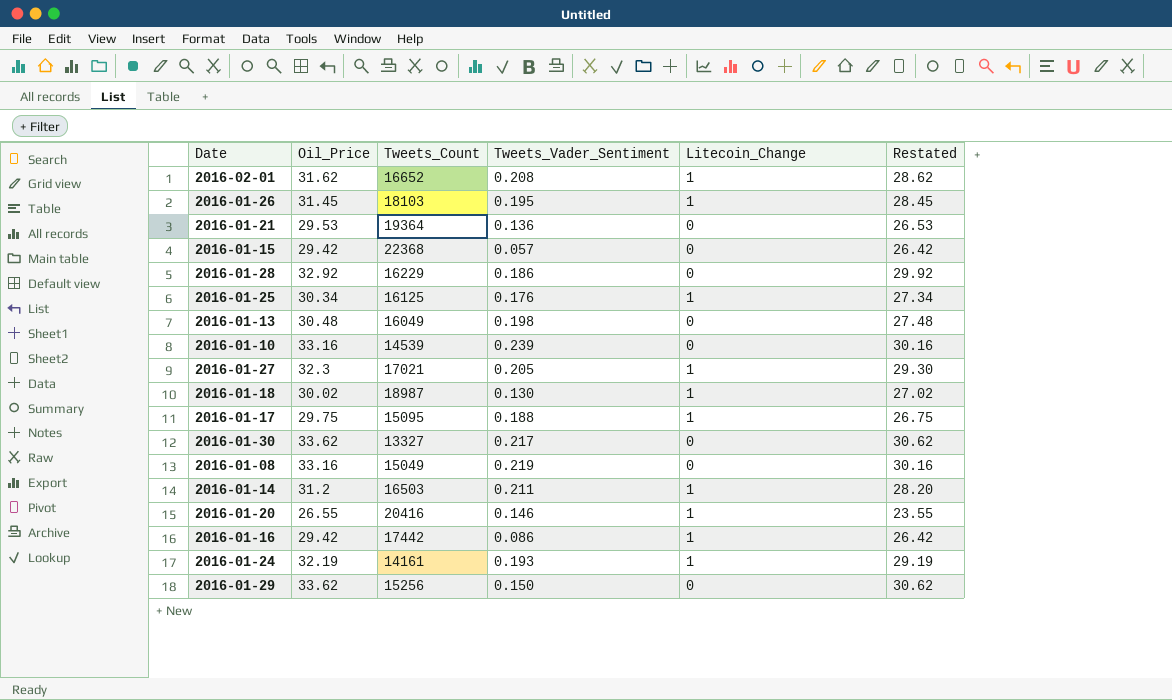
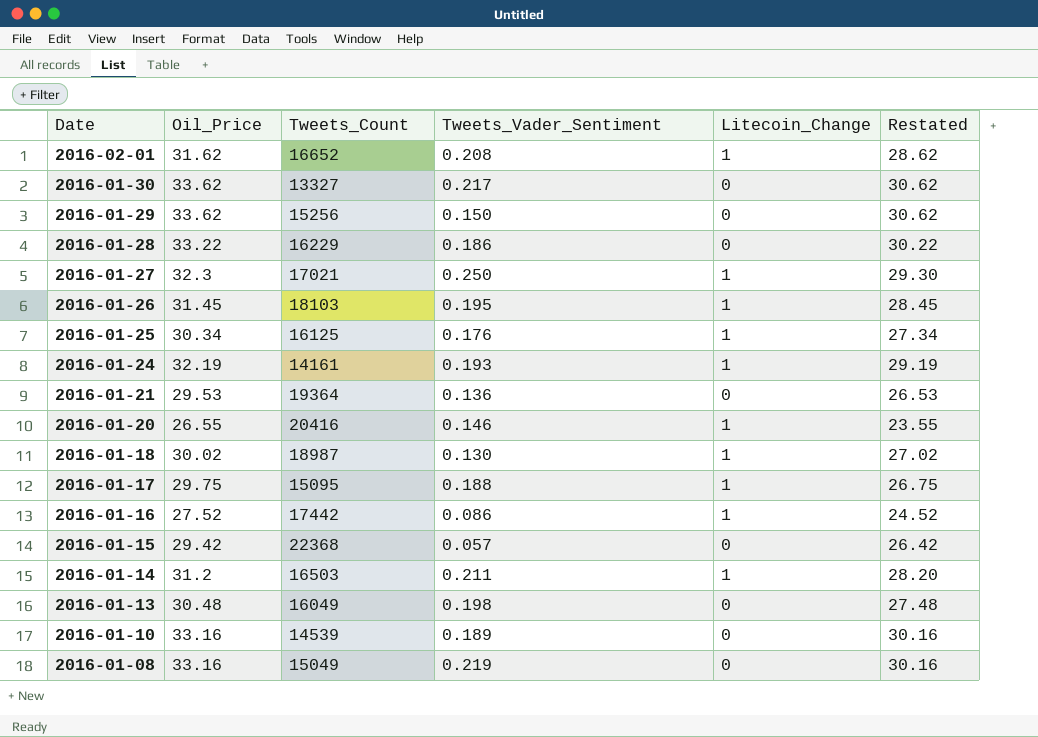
row order: none -> Date descending
2016-01-28 | Oil_Price: 32.92 -> 33.22
2016-01-28 | Restated: 29.92 -> 30.22
2016-01-27 | Tweets_Vader_Sentiment: 0.205 -> 0.250
2016-01-16 | Oil_Price: 29.42 -> 27.52
2016-01-16 | Restated: 26.42 -> 24.52
2016-01-10 | Tweets_Vader_Sentiment: 0.239 -> 0.189

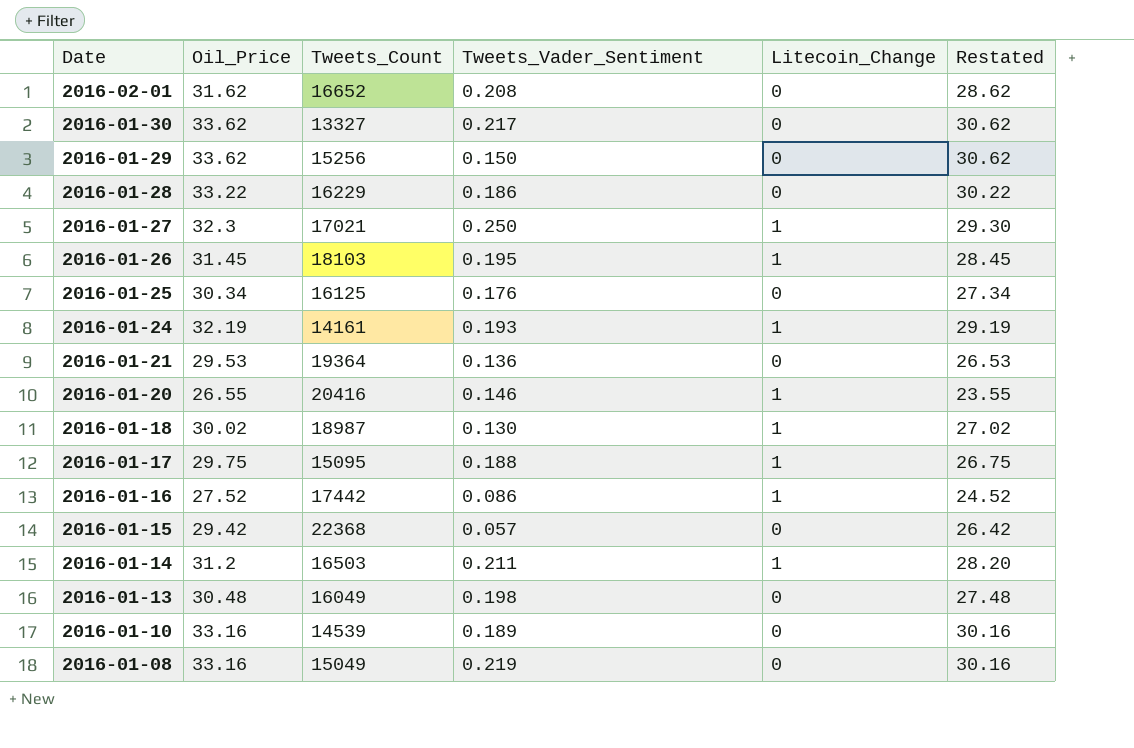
2016-02-01 | Litecoin_Change: 1 -> 0
2016-01-25 | Litecoin_Change: 1 -> 0

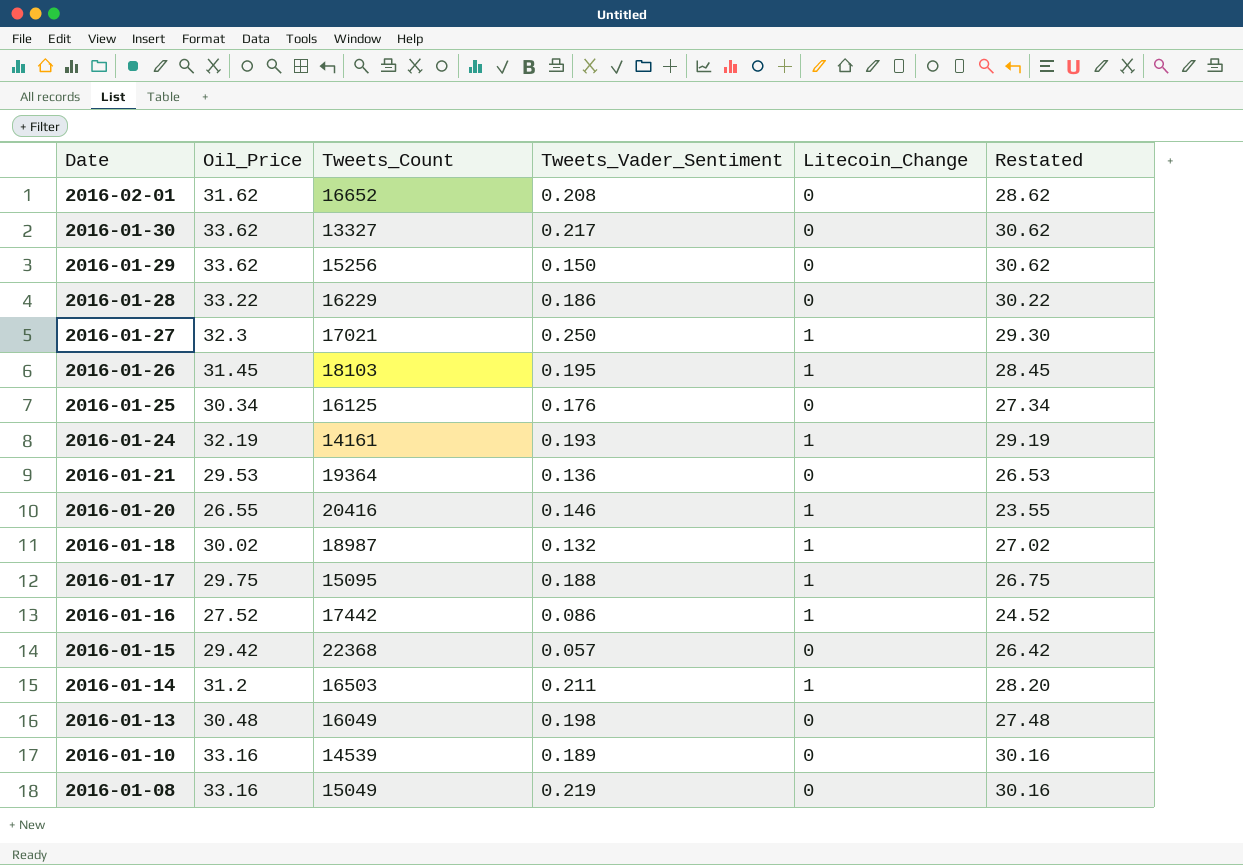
2016-01-18 | Tweets_Vader_Sentiment: 0.130 -> 0.132

